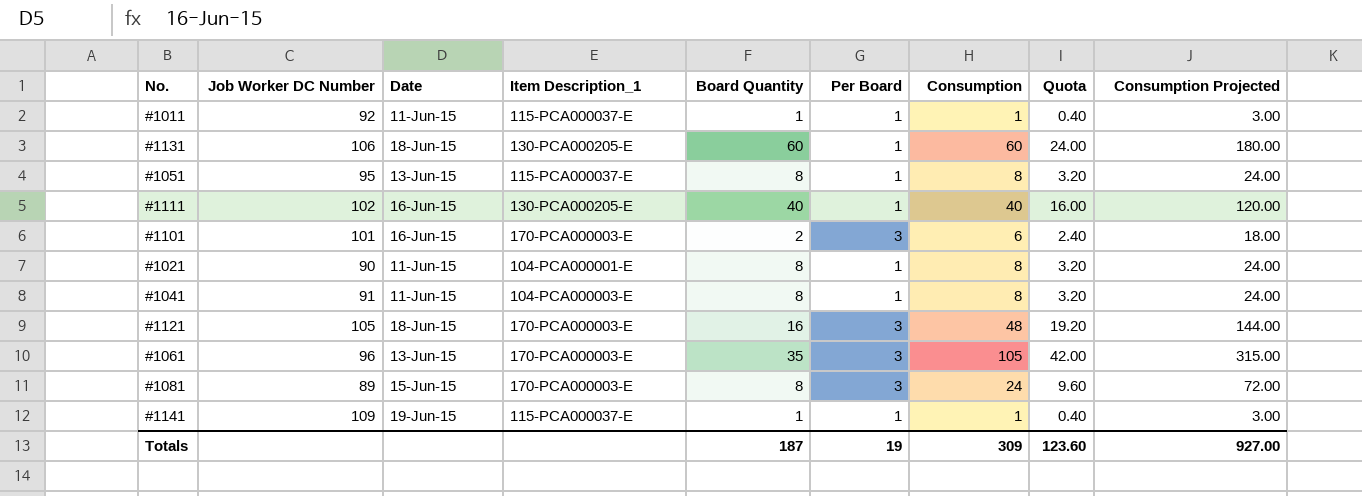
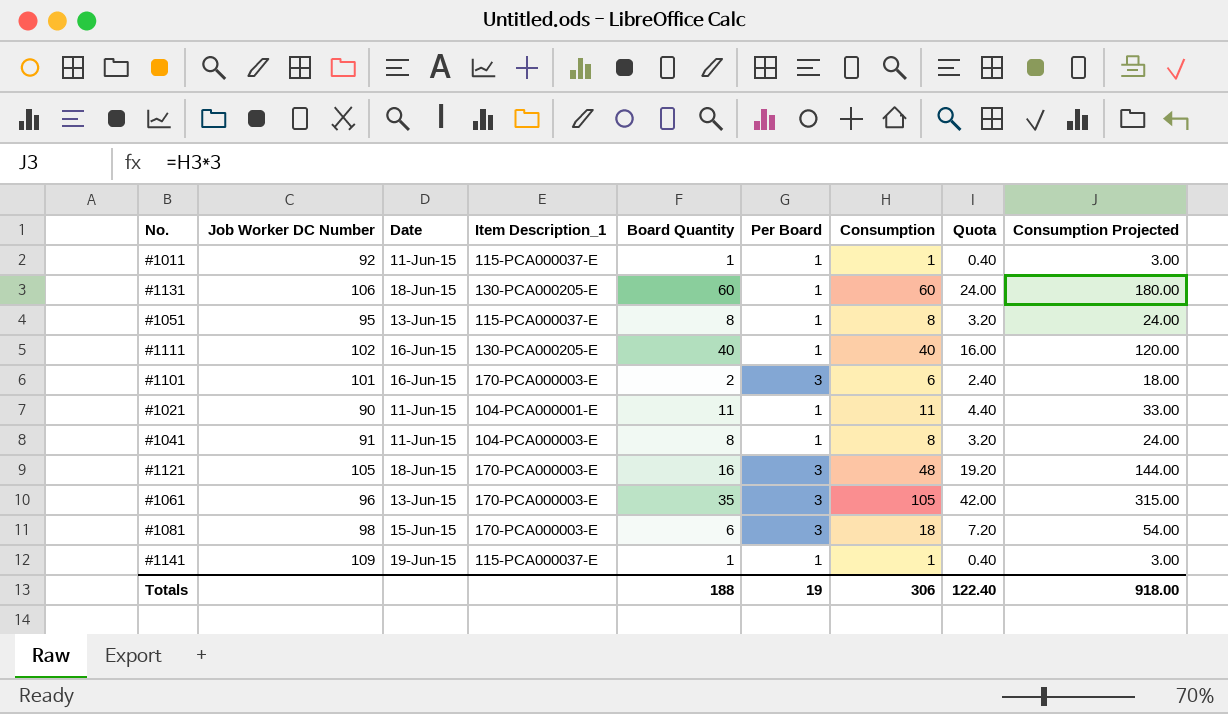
#1021 | Board Quantity: 8 -> 11
#1021 | Consumption: 8 -> 11
#1021 | Quota: 3.20 -> 4.40
#1021 | Consumption Projected: 24.00 -> 33.00
#1081 | Job Worker DC Number: 89 -> 98
#1081 | Board Quantity: 8 -> 6
#1081 | Consumption: 24 -> 18
#1081 | Quota: 9.60 -> 7.20
#1081 | Consumption Projected: 72.00 -> 54.00
Totals | Board Quantity: 187 -> 188
Totals | Consumption: 309 -> 306
Totals | Quota: 123.60 -> 122.40
Totals | Consumption Projected: 927.00 -> 918.00

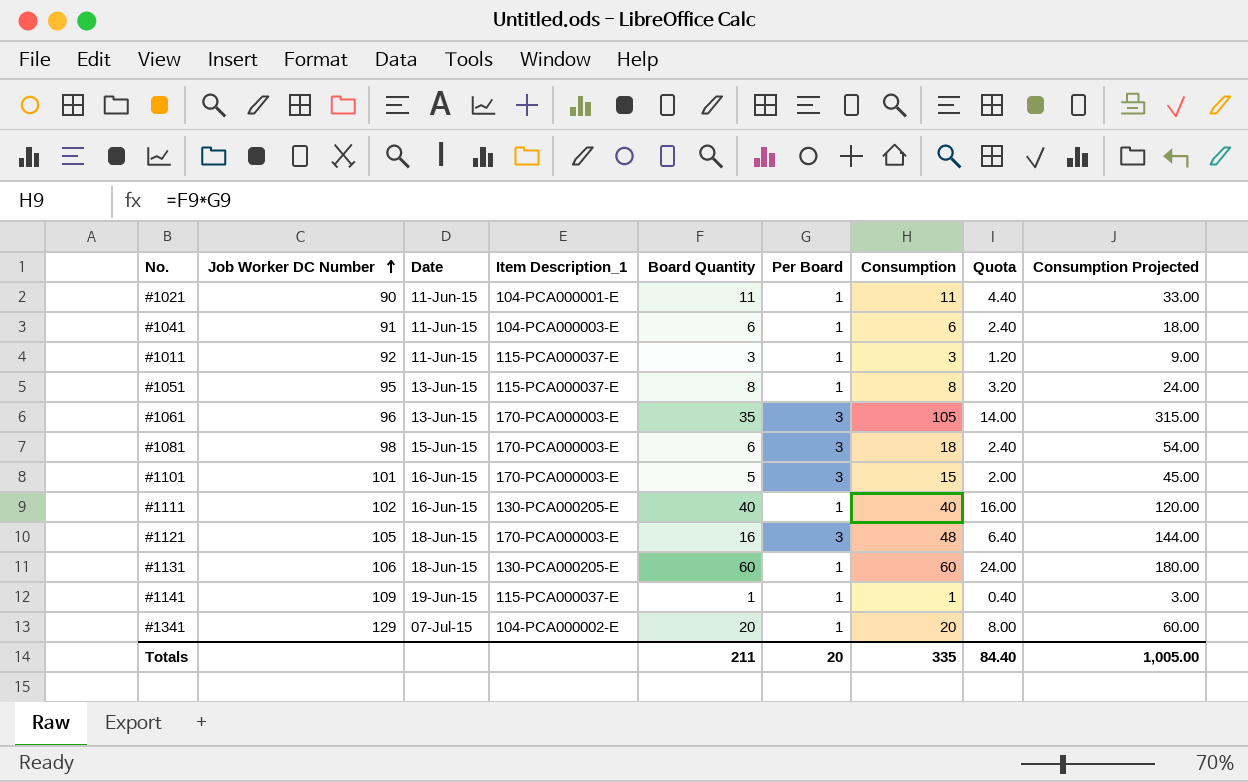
row order: none -> Job Worker DC Number ascending
column Quota | formula: [Consumption] * 0.4 -> [Board Quantity] * 0.4
#1041 | Board Quantity: 8 -> 6
#1041 | Consumption: 8 -> 6
#1041 | Consumption Projected: 24.00 -> 18.00
#1011 | Board Quantity: 1 -> 3
#1011 | Consumption: 1 -> 3
#1011 | Consumption Projected: 3.00 -> 9.00
#1101 | Board Quantity: 2 -> 5
#1101 | Consumption: 6 -> 15
#1101 | Consumption Projected: 18.00 -> 45.00
row #1341: none -> 129 | 07-Jul-15 | 104-PCA000002-E | 20 | 1 | 20 | 8.00 | 60.00
Totals | Board Quantity: 188 -> 211
Totals | Per Board: 19 -> 20
Totals | Consumption: 306 -> 335
Totals | Quota: 122.40 -> 84.40
Totals | Consumption Projected: 918.00 -> 1,005.00

